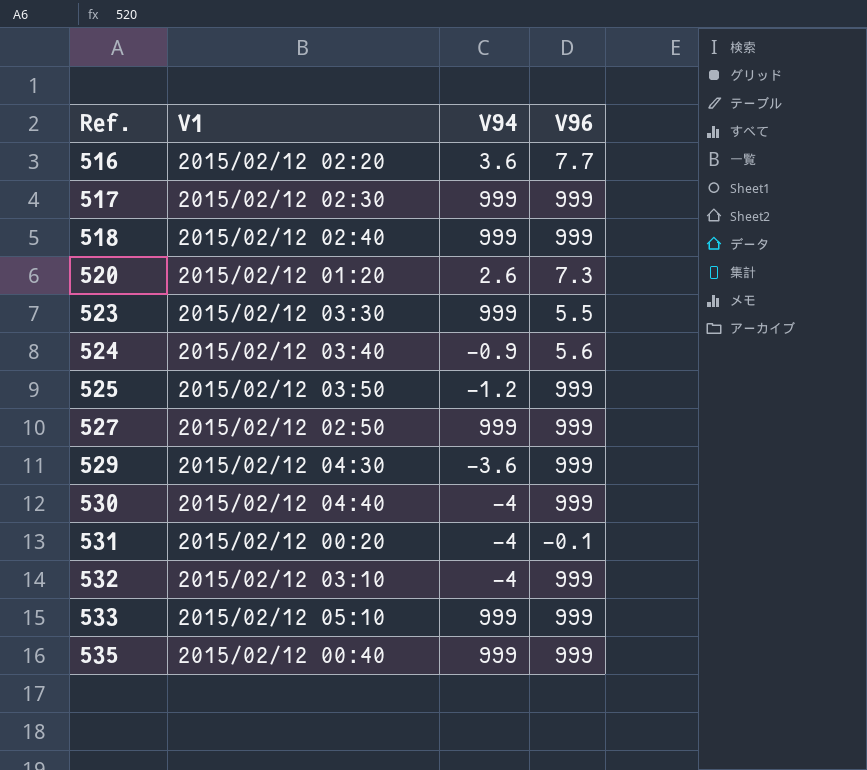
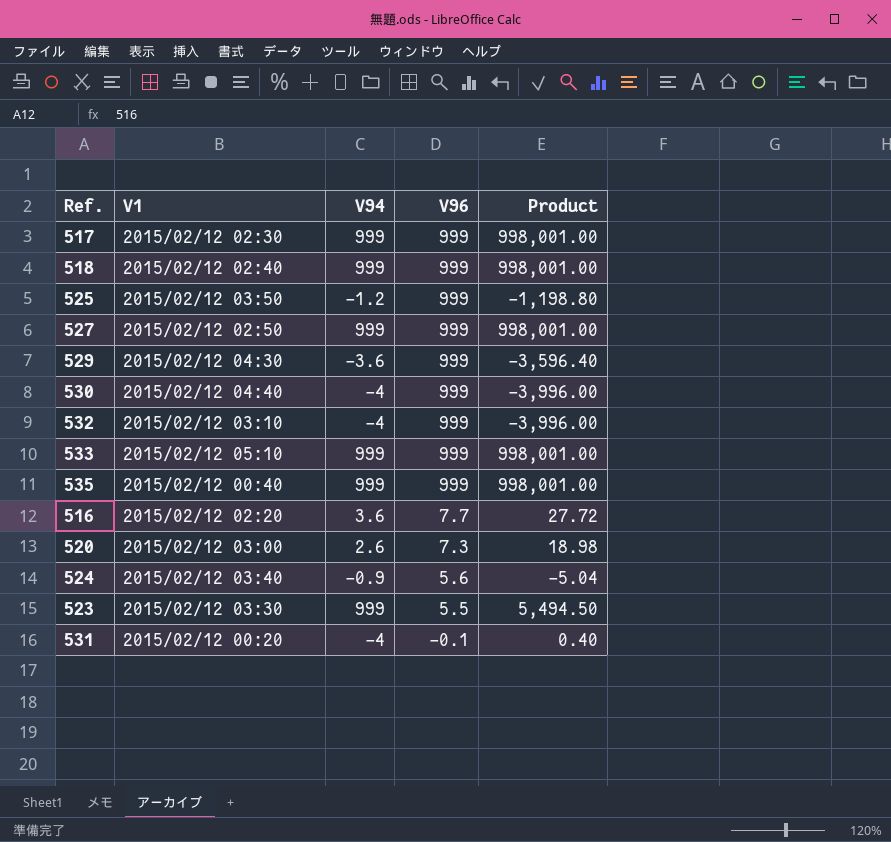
row order: Ref. ascending -> V96 descending
column Product | formula: none -> [V94] * [V96]
520 | V1: 2015/02/12 01:20 -> 2015/02/12 03:00

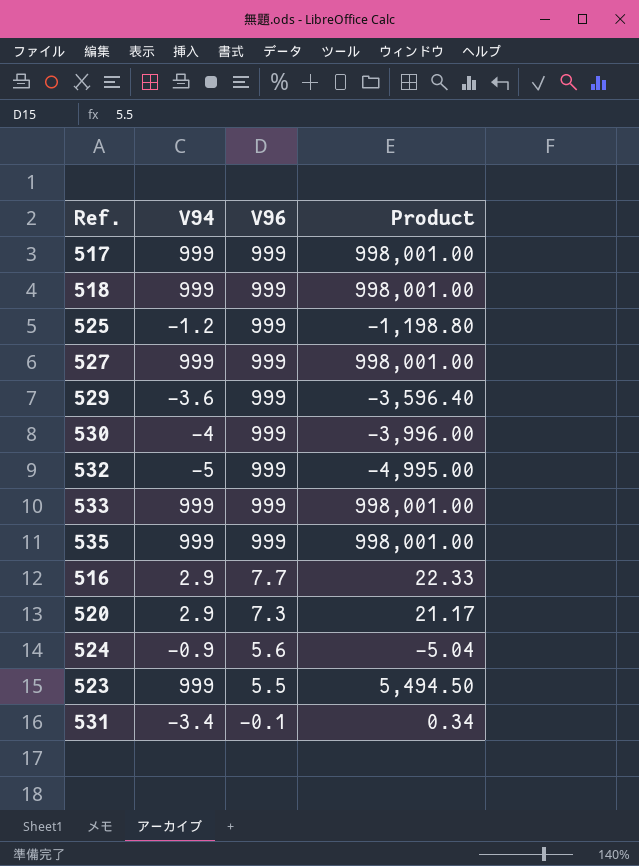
column V1 | position: 2 -> none
532 | V94: -4 -> -5
532 | Product: -3,996.00 -> -4,995.00
516 | V94: 3.6 -> 2.9
516 | Product: 27.72 -> 22.33
520 | V94: 2.6 -> 2.9
520 | Product: 18.98 -> 21.17
531 | V94: -4 -> -3.4
531 | Product: 0.40 -> 0.34

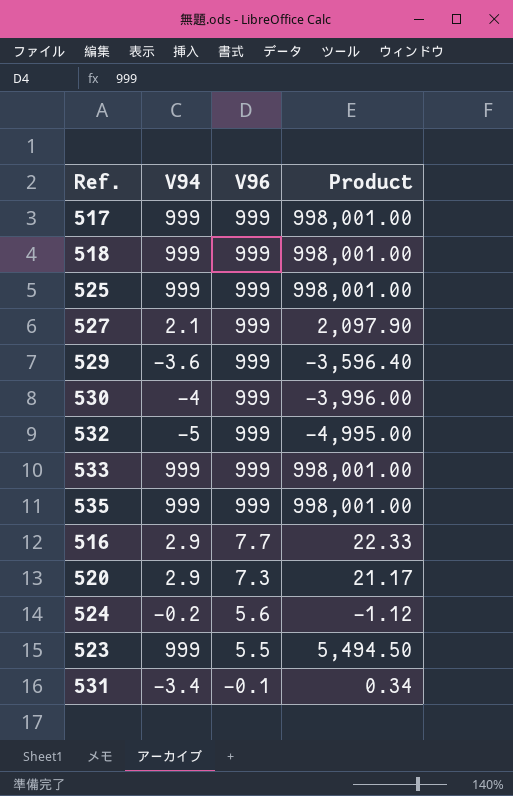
525 | V94: -1.2 -> 999
525 | Product: -1,198.80 -> 998,001.00
527 | V94: 999 -> 2.1
527 | Product: 998,001.00 -> 2,097.90
524 | V94: -0.9 -> -0.2
524 | Product: -5.04 -> -1.12

